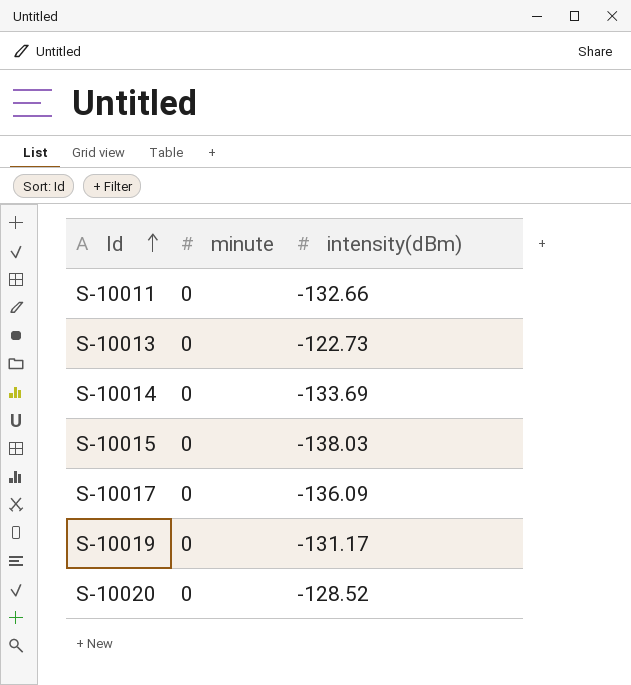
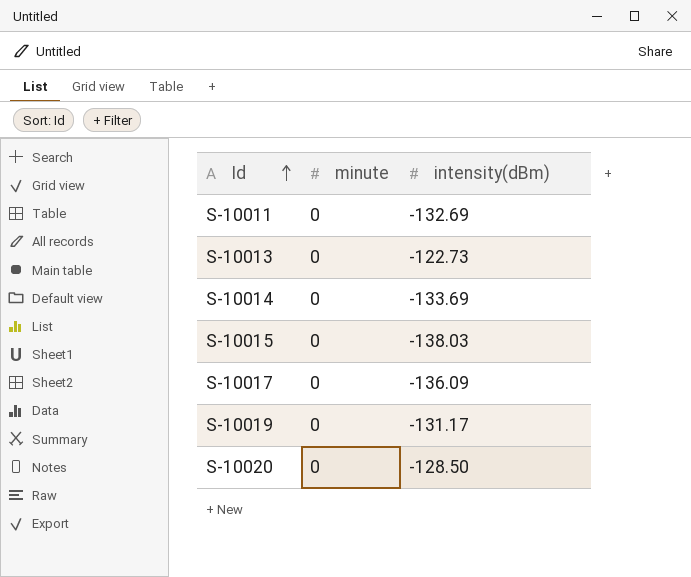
S-10011 | intensity(dBm): -132.66 -> -132.69
S-10020 | intensity(dBm): -128.52 -> -128.50

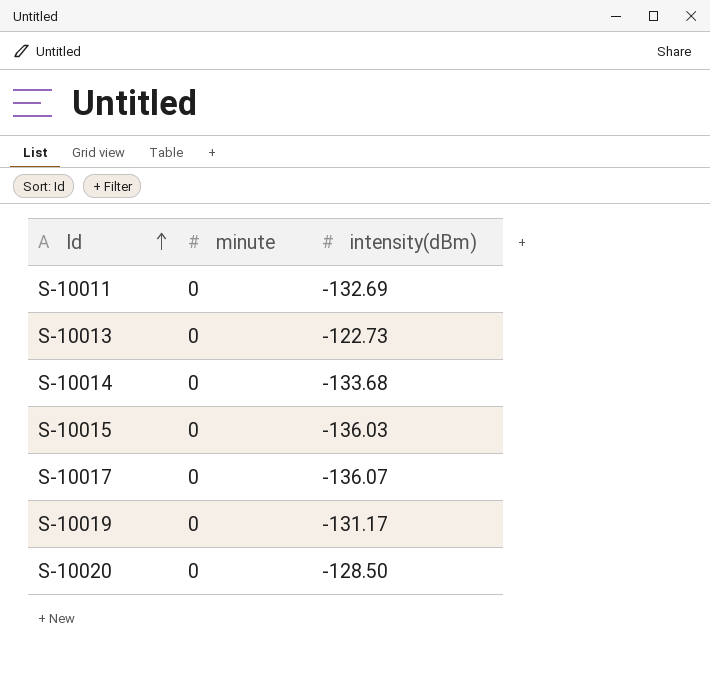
S-10014 | intensity(dBm): -133.69 -> -133.68
S-10015 | intensity(dBm): -138.03 -> -136.03
S-10017 | intensity(dBm): -136.09 -> -136.07

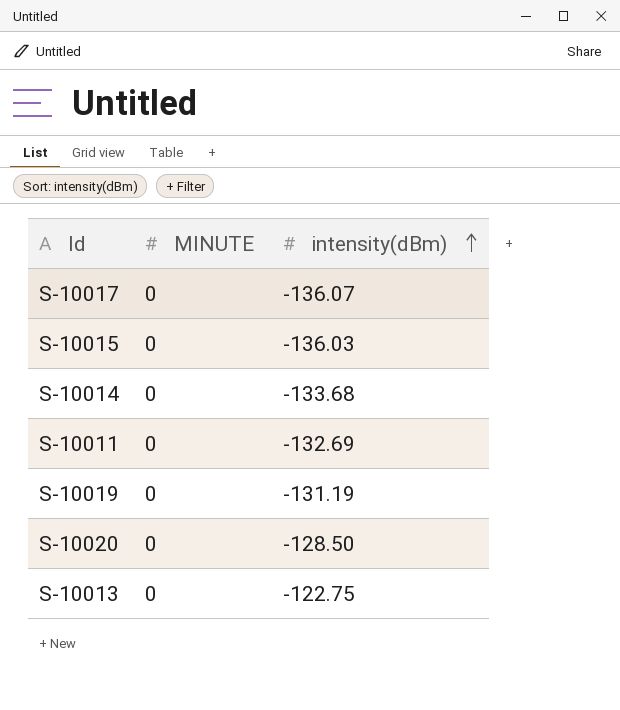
row order: Id ascending -> intensity(dBm) ascending
column name: minute -> MINUTE
S-10019 | intensity(dBm): -131.17 -> -131.19
S-10013 | intensity(dBm): -122.73 -> -122.75

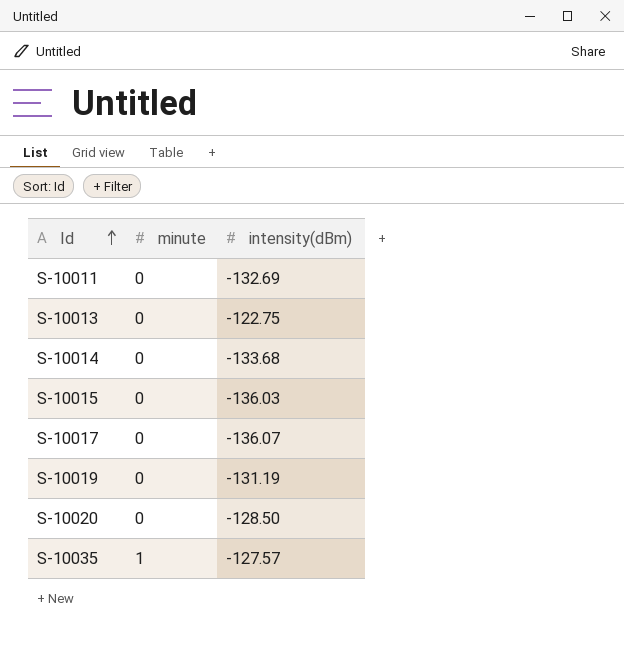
row order: intensity(dBm) ascending -> Id ascending
column name: MINUTE -> minute
row S-10035: none -> 1 | -127.57

